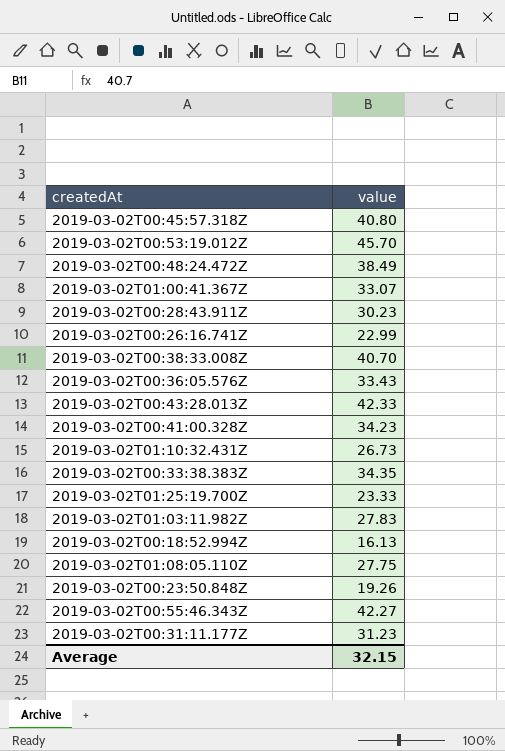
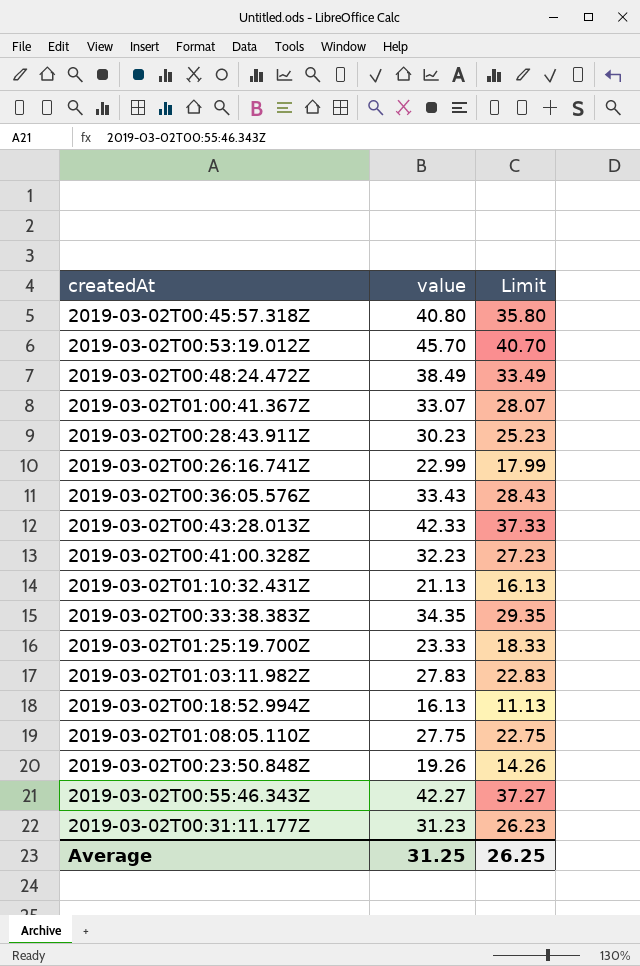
column Limit | formula: none -> [value] - 5
row 2019-03-02T00:38:33.008Z: 40.70 -> none
2019-03-02T00:41:00.328Z | value: 34.23 -> 32.23
2019-03-02T01:10:32.431Z | value: 26.73 -> 21.13
Average | value: 32.15 -> 31.25

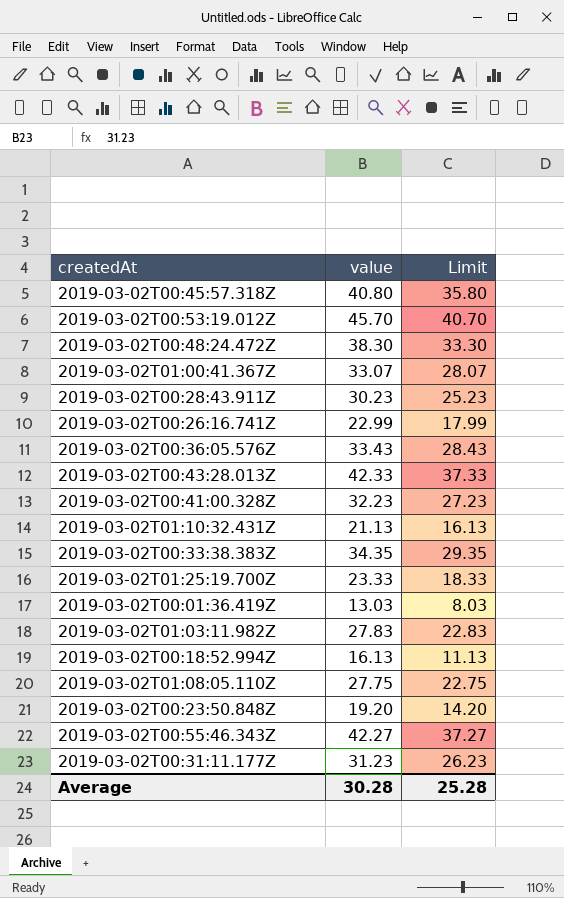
2019-03-02T00:48:24.472Z | value: 38.49 -> 38.30
2019-03-02T00:48:24.472Z | Limit: 33.49 -> 33.30
row 2019-03-02T00:01:36.419Z: none -> 13.03 | 8.03
2019-03-02T00:23:50.848Z | value: 19.26 -> 19.20
2019-03-02T00:23:50.848Z | Limit: 14.26 -> 14.20
Average | value: 31.25 -> 30.28
Average | Limit: 26.25 -> 25.28

